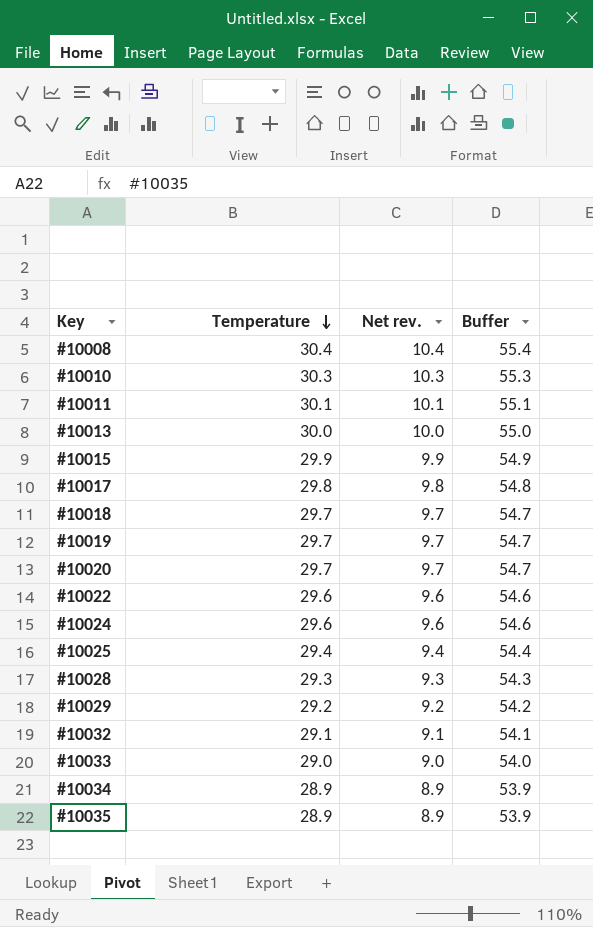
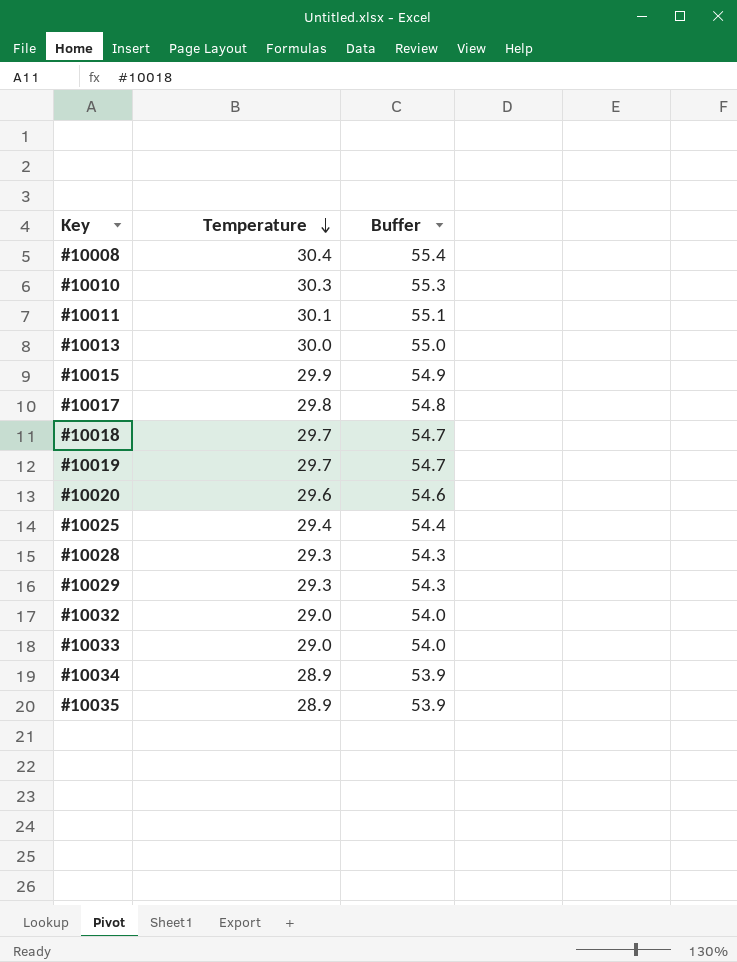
column Net rev. | formula: [Temperature] - 20 -> none
row #10022: 29.6 | 9.6 | 54.6 -> none
row #10024: 29.6 | 9.6 | 54.6 -> none
#10020 | Temperature: 29.7 -> 29.6
#10020 | Buffer: 54.7 -> 54.6
#10029 | Temperature: 29.2 -> 29.3
#10029 | Buffer: 54.2 -> 54.3
#10032 | Temperature: 29.1 -> 29.0
#10032 | Buffer: 54.1 -> 54.0

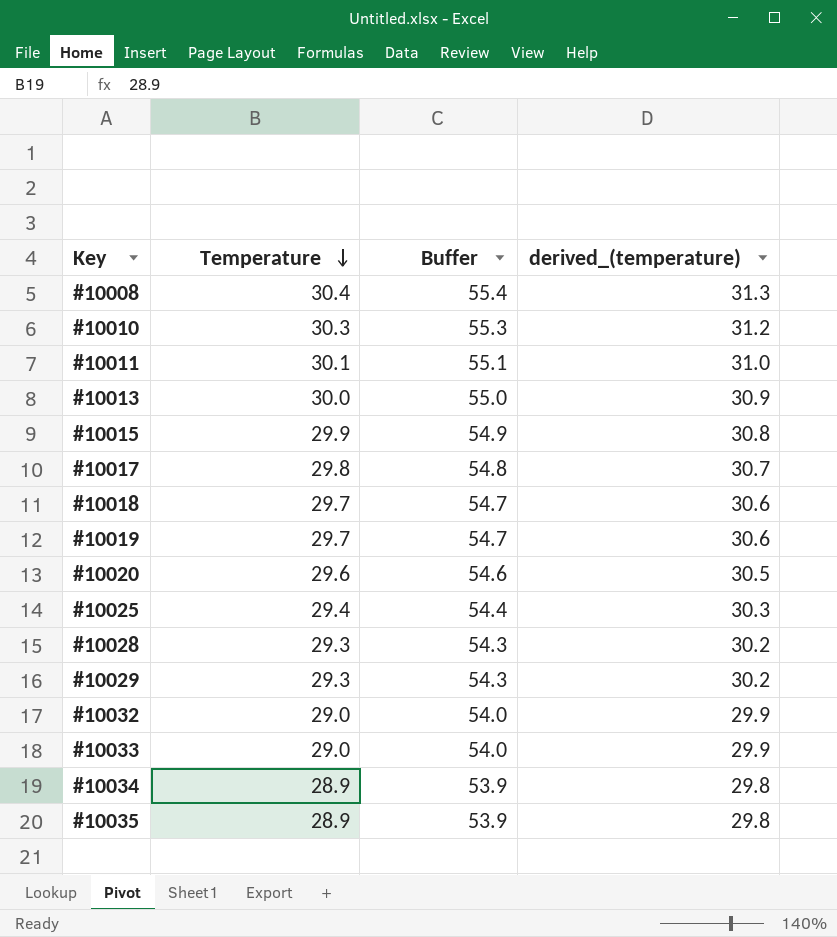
column derived_(temperature) | formula: none -> [Temperature] * 1.03

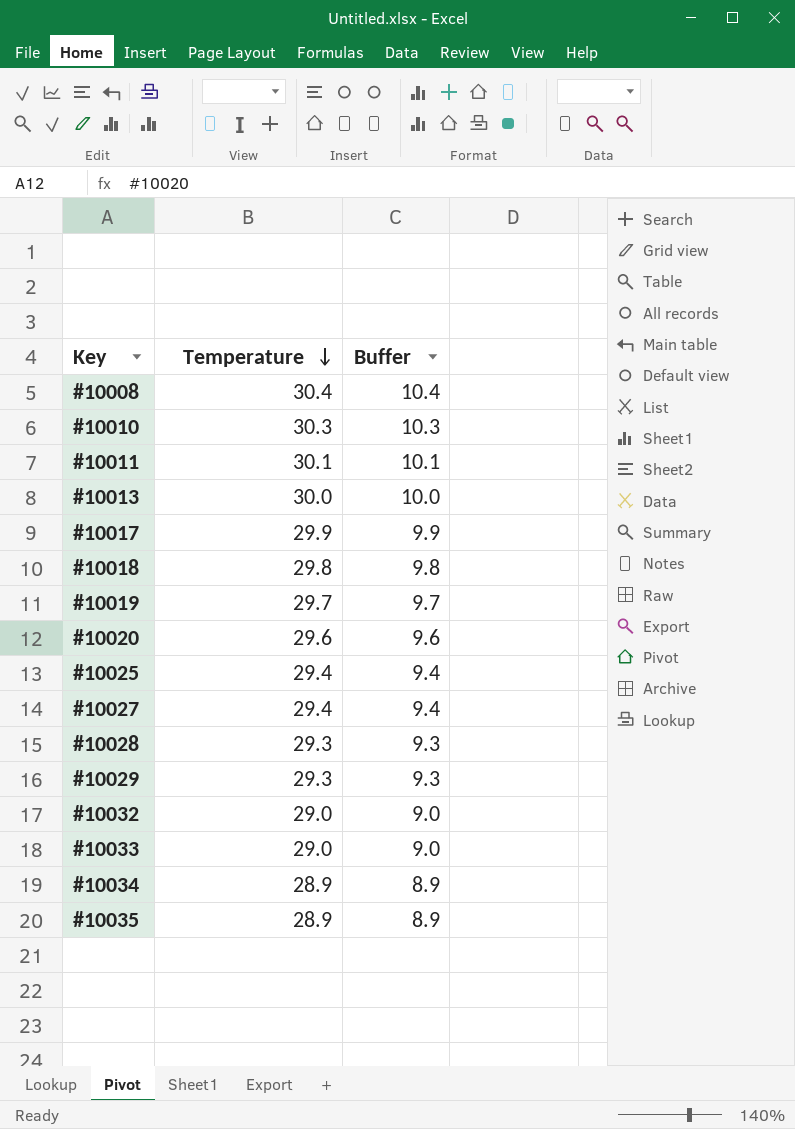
column derived_(temperature) | formula: [Temperature] * 1.03 -> none
column Buffer | formula: [Temperature] + 25 -> [Temperature] - 20
row #10015: 29.9 | 54.9 | 30.8 -> none
#10017 | Temperature: 29.8 -> 29.9
#10018 | Temperature: 29.7 -> 29.8
row #10027: none -> 29.4 | 9.4

